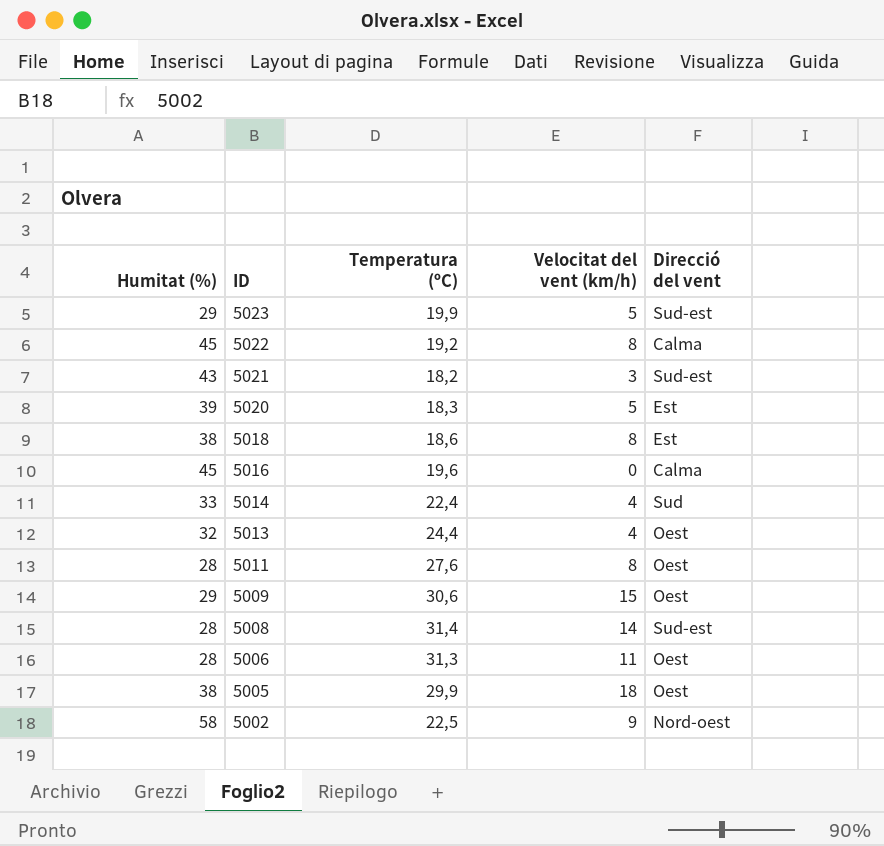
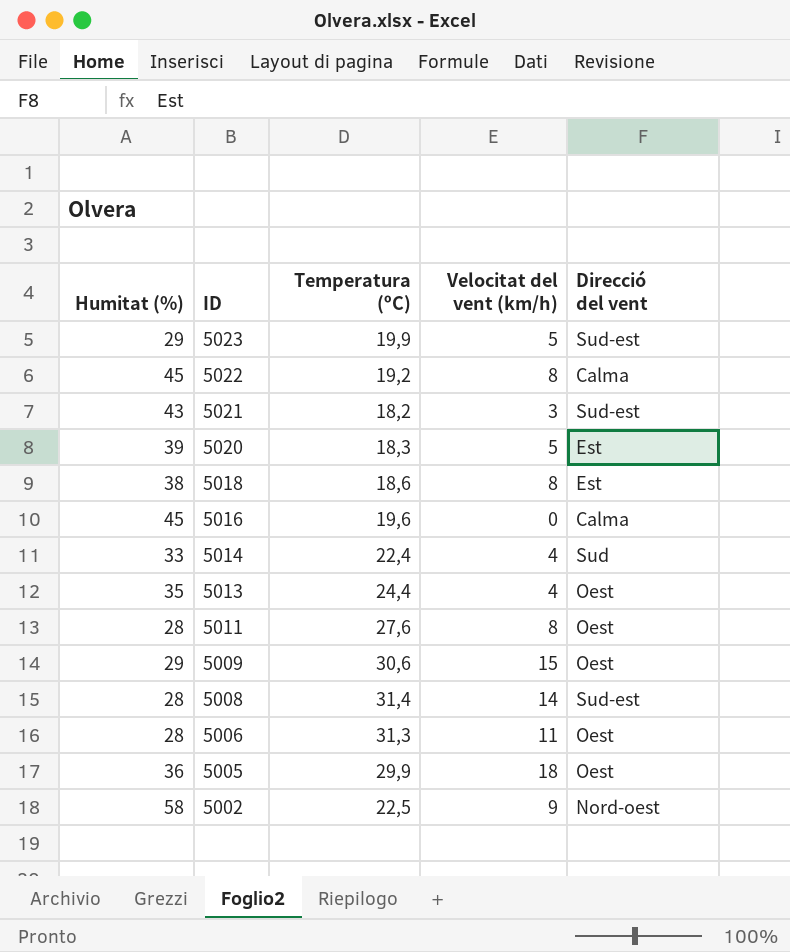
5013 | Humitat (%): 32 -> 35
5005 | Humitat (%): 38 -> 36

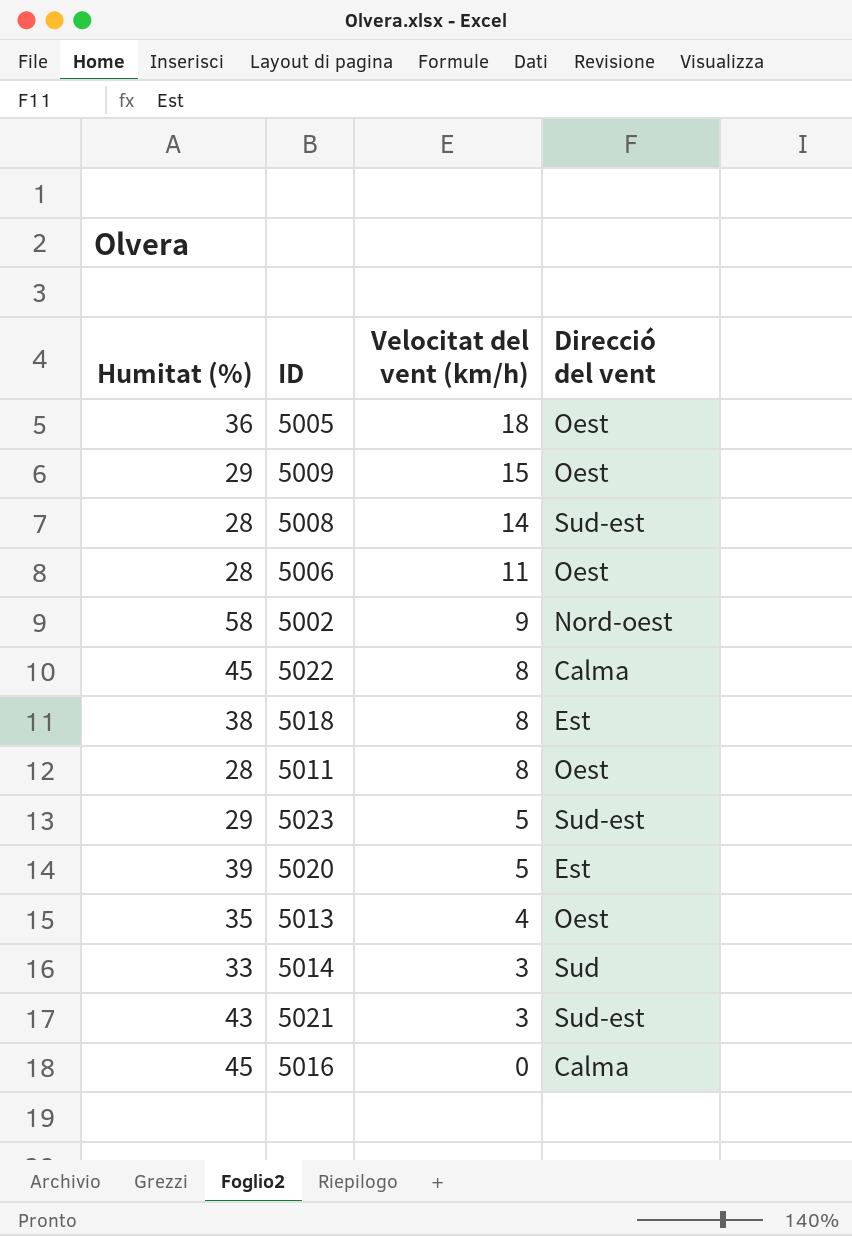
row order: ID descending -> Velocitat del vent (km/h) descending
column Temperatura (ºC) | position: 3 -> none
5014 | Velocitat del vent (km/h): 4 -> 3

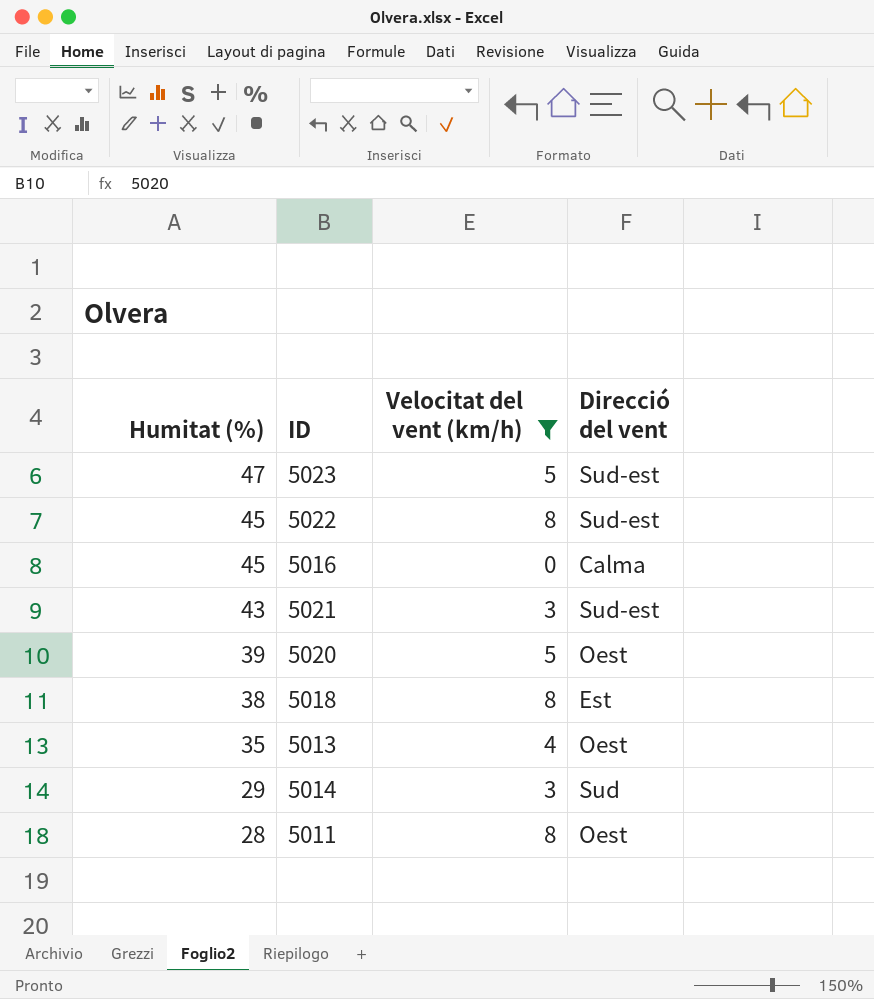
filter: none -> Velocitat del vent (km/h) <= 8
row order: Velocitat del vent (km/h) descending -> Humitat (%) descending
5023 | Humitat (%): 29 -> 47
5022 | Direcció del vent: Calma -> Sud-est
5020 | Direcció del vent: Est -> Oest
5014 | Humitat (%): 33 -> 29

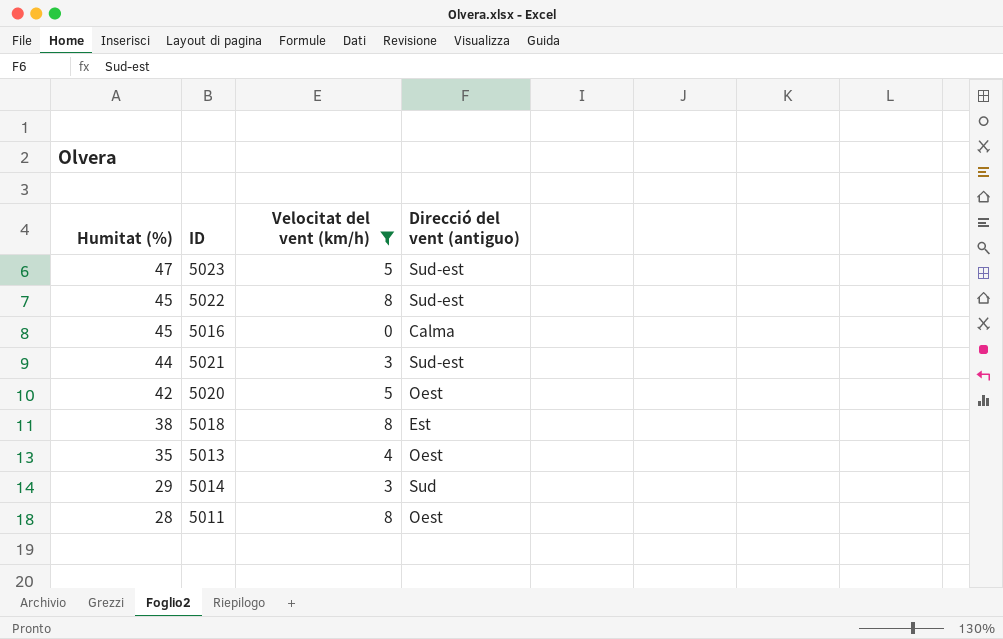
column name: Direcció del vent -> Direcció del vent (antiguo)
5021 | Humitat (%): 43 -> 44
5020 | Humitat (%): 39 -> 42

